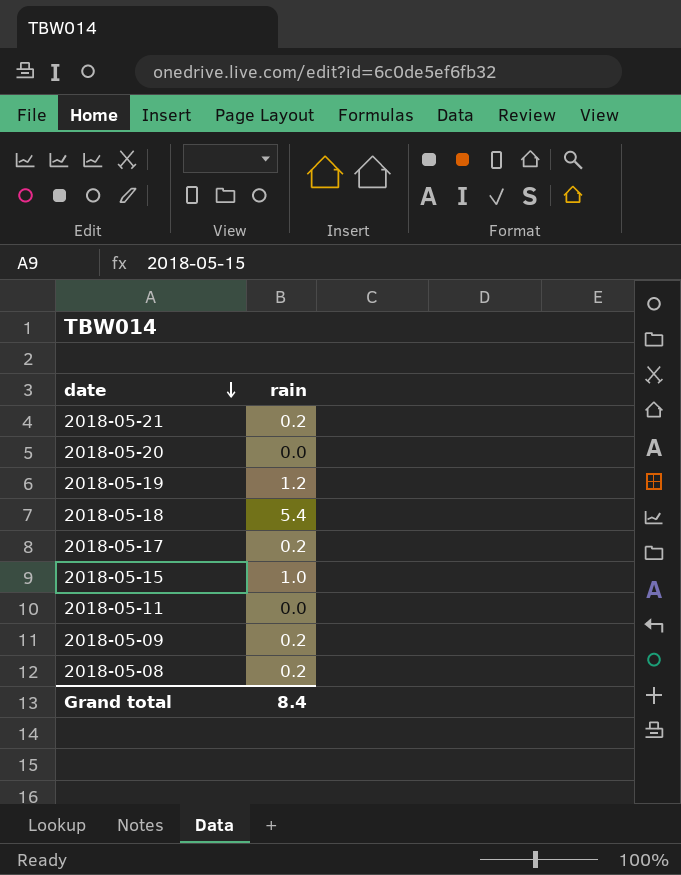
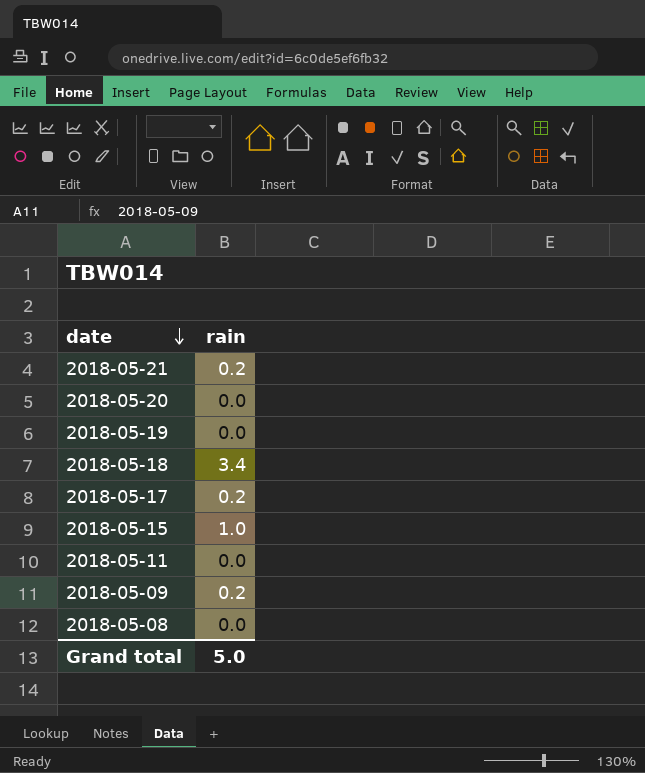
2018-05-19 | rain: 1.2 -> 0.0
2018-05-18 | rain: 5.4 -> 3.4
2018-05-08 | rain: 0.2 -> 0.0
Grand total | rain: 8.4 -> 5.0

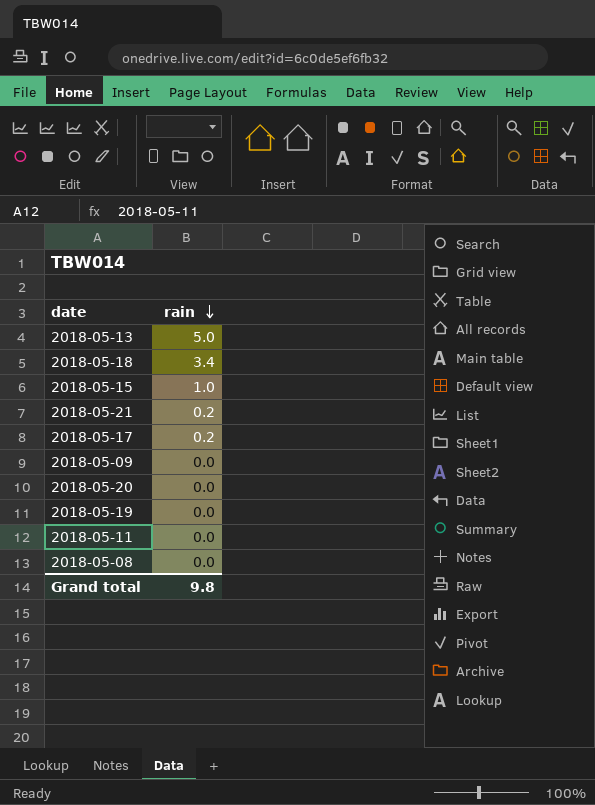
row order: date descending -> rain descending
row 2018-05-13: none -> 5.0
2018-05-09 | rain: 0.2 -> 0.0
Grand total | rain: 5.0 -> 9.8

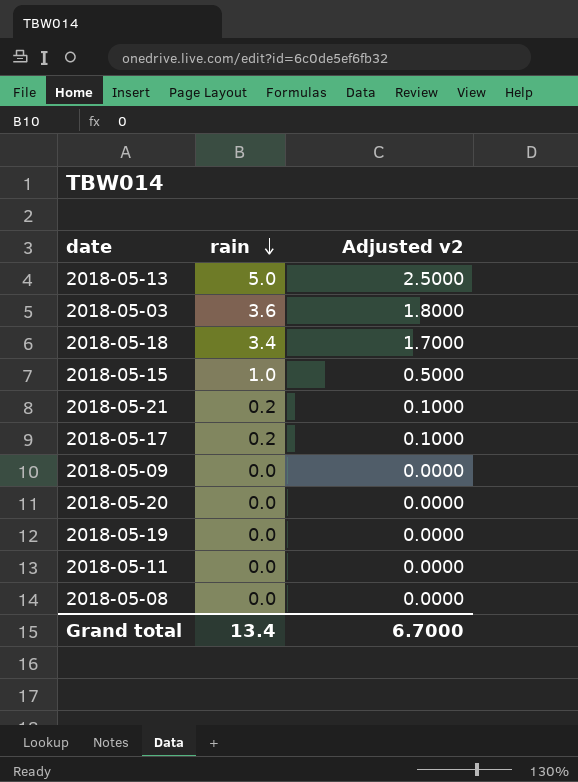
column Adjusted v2 | formula: none -> [rain] * 0.5
row 2018-05-03: none -> 3.6 | 1.8000
Grand total | rain: 9.8 -> 13.4

